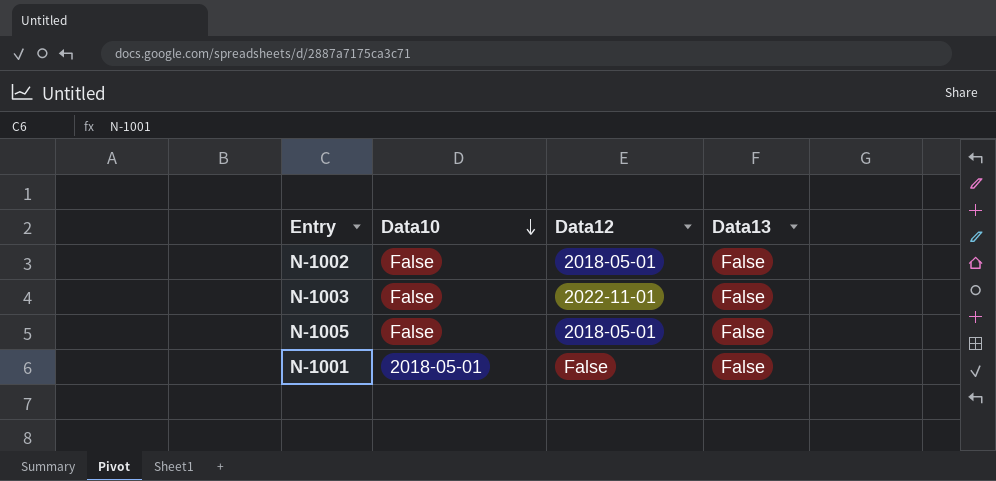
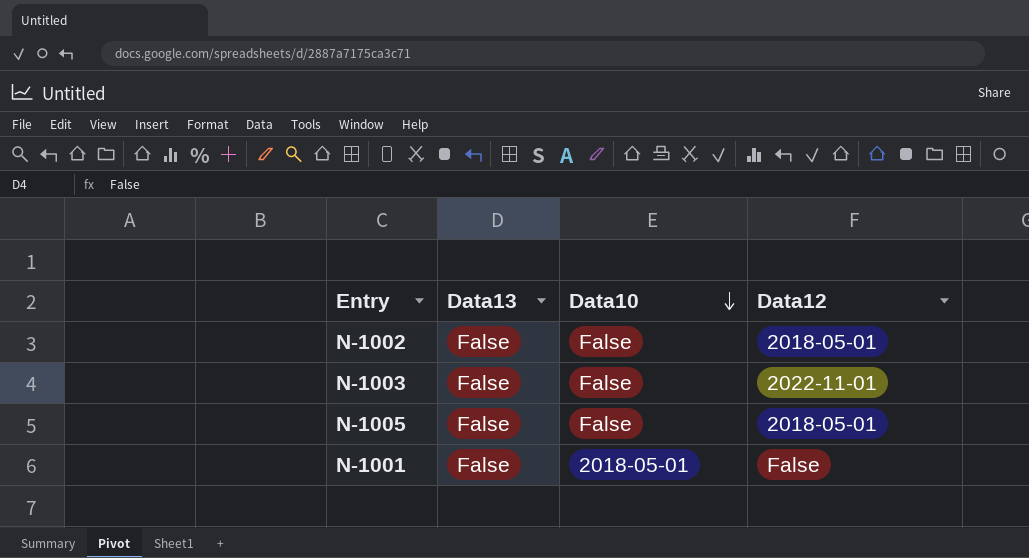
column Data13 | position: 4 -> 2

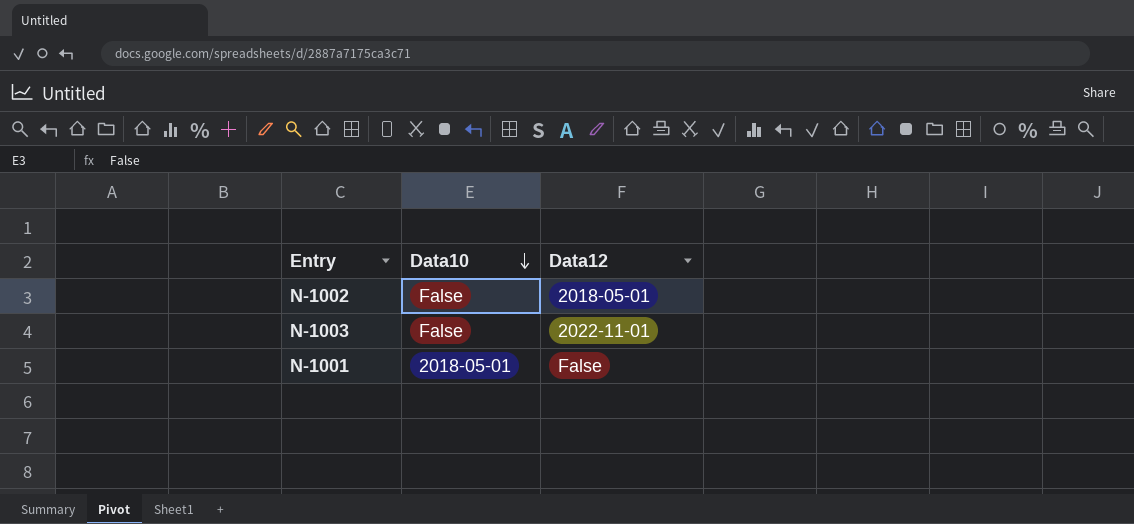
column Data13 | position: 2 -> none
row N-1005: False | False | 2018-05-01 -> none

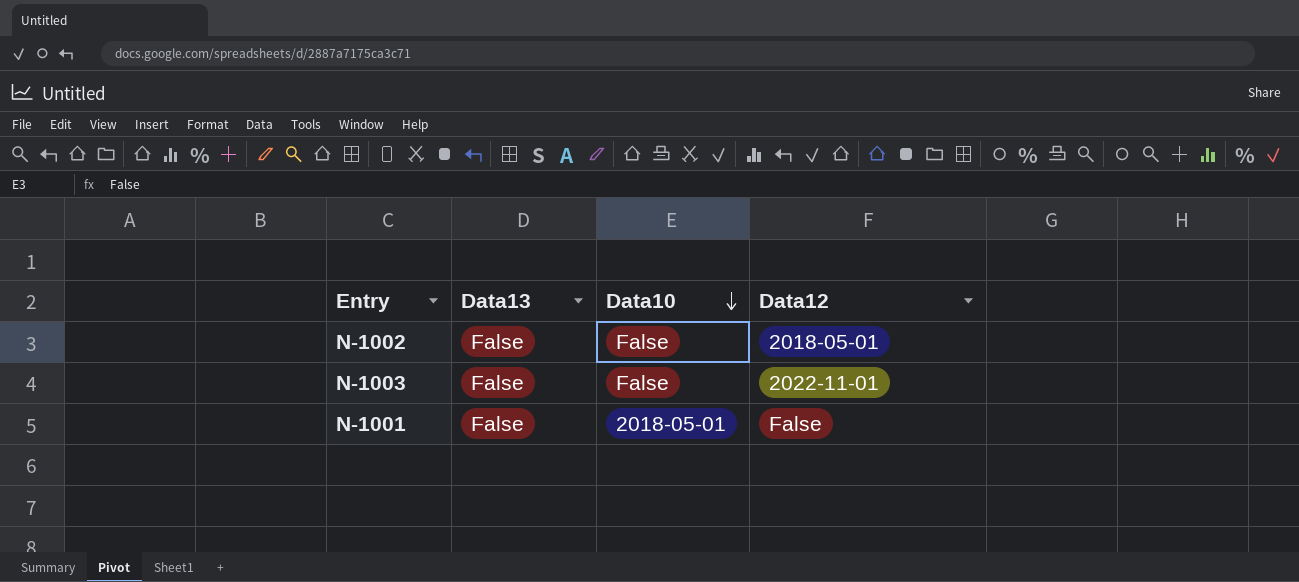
column Data13 | position: none -> 2

